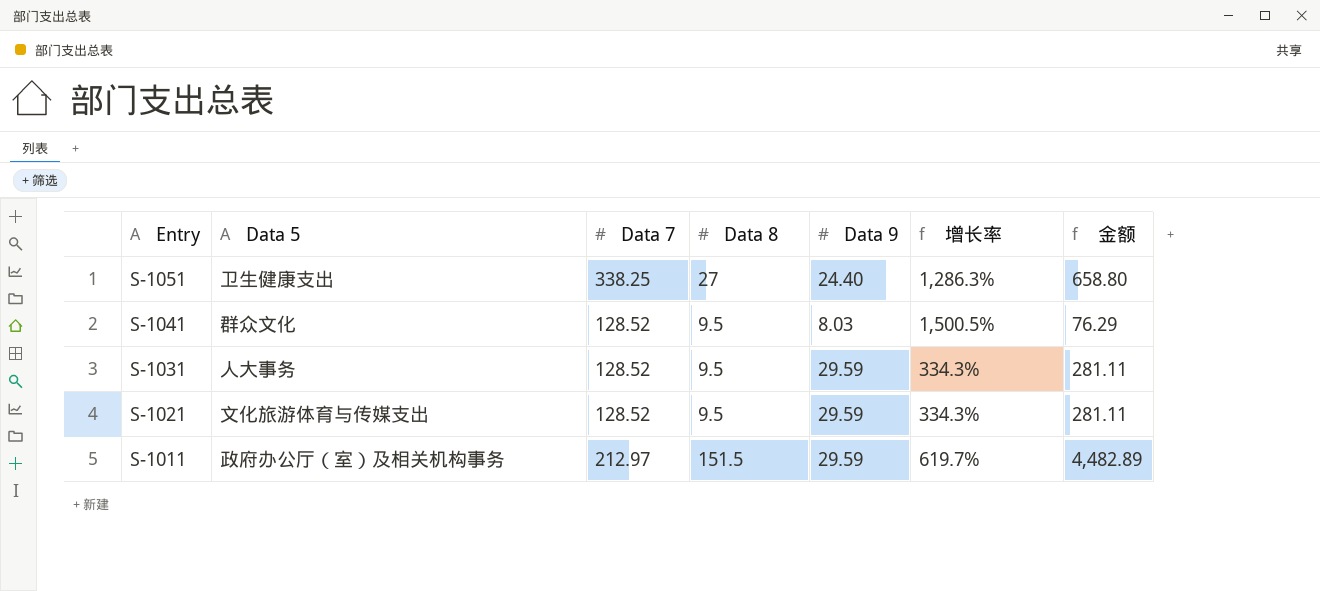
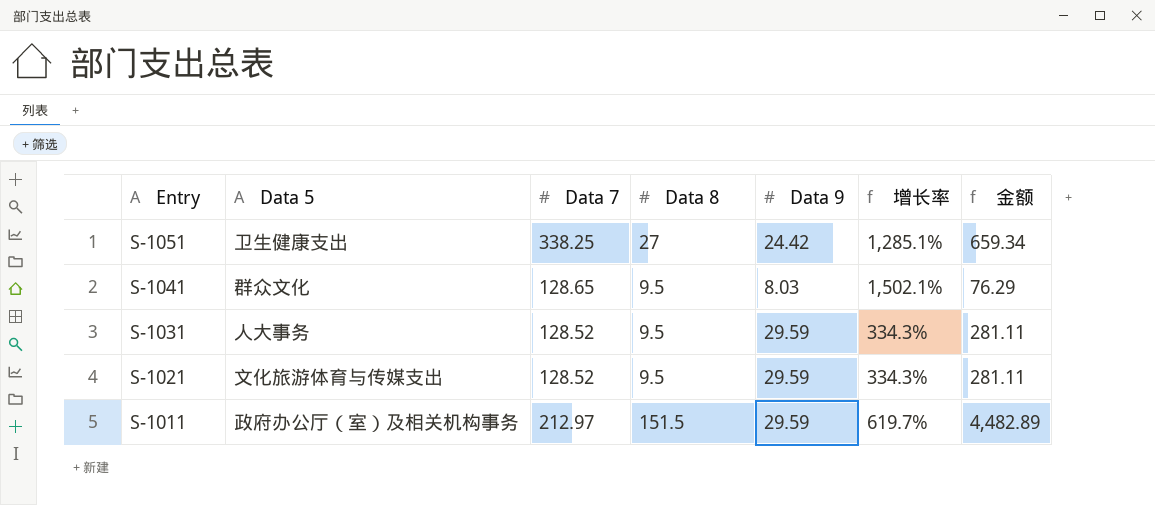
S-1051 | Data 9: 24.40 -> 24.42
S-1051 | 增长率: 1,286.3% -> 1,285.1%
S-1051 | 金额: 658.80 -> 659.34
S-1041 | Data 7: 128.52 -> 128.65
S-1041 | 增长率: 1,500.5% -> 1,502.1%

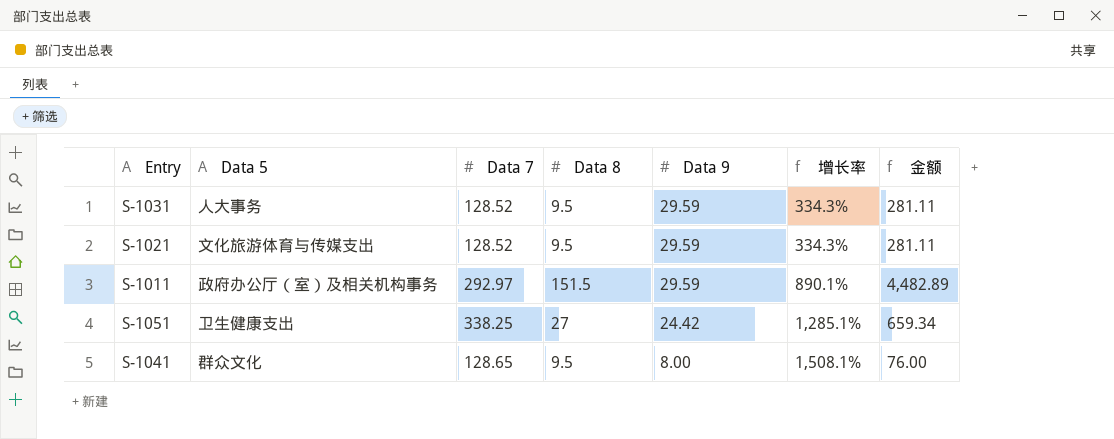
row order: Entry descending -> Data 9 descending
S-1011 | Data 7: 212.97 -> 292.97
S-1011 | 增长率: 619.7% -> 890.1%
S-1041 | Data 9: 8.03 -> 8.00
S-1041 | 增长率: 1,502.1% -> 1,508.1%
S-1041 | 金额: 76.29 -> 76.00

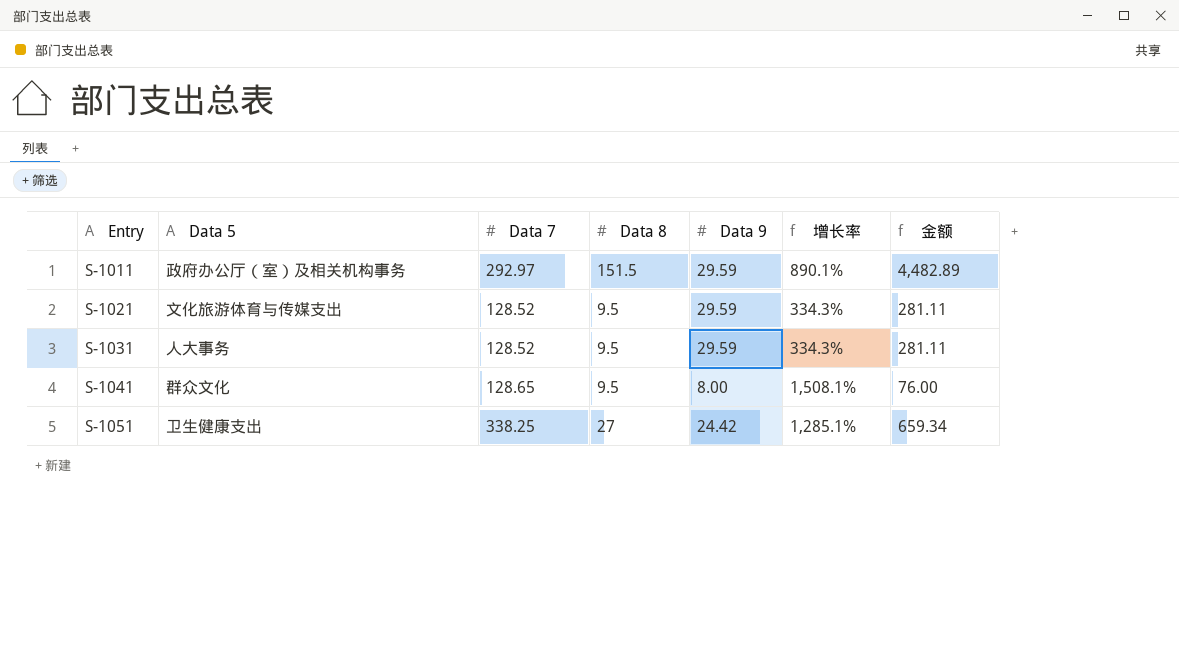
row order: Data 9 descending -> Entry ascending

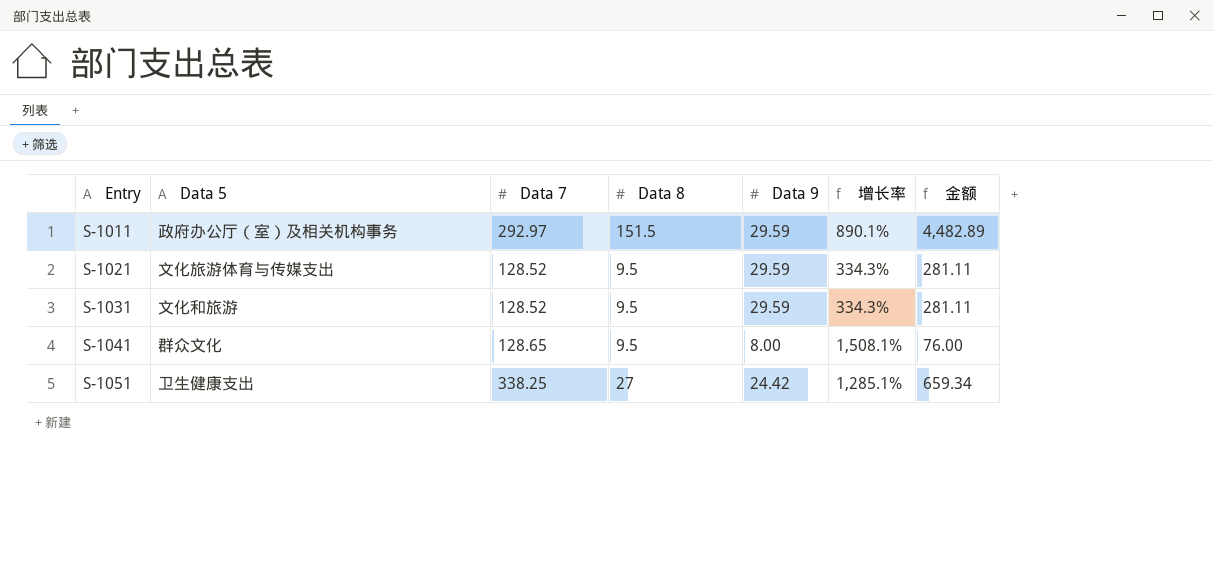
S-1031 | Data 5: 人大事务 -> 文化和旅游

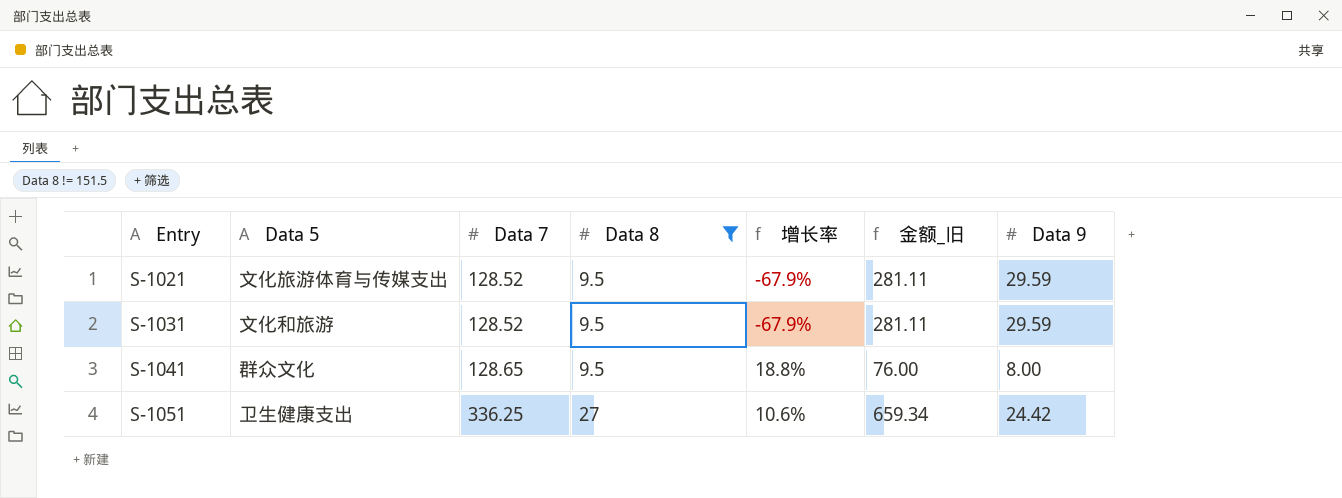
filter: none -> Data 8 != 151.5
column 增长率 | formula: ([Data 7] - [Data 9]) / [Data 9] -> ([Data 8] - [Data 9]) / [Data 9]
column name: 金额 -> 金额_旧
column Data 9 | position: 5 -> 7
S-1051 | Data 7: 338.25 -> 336.25

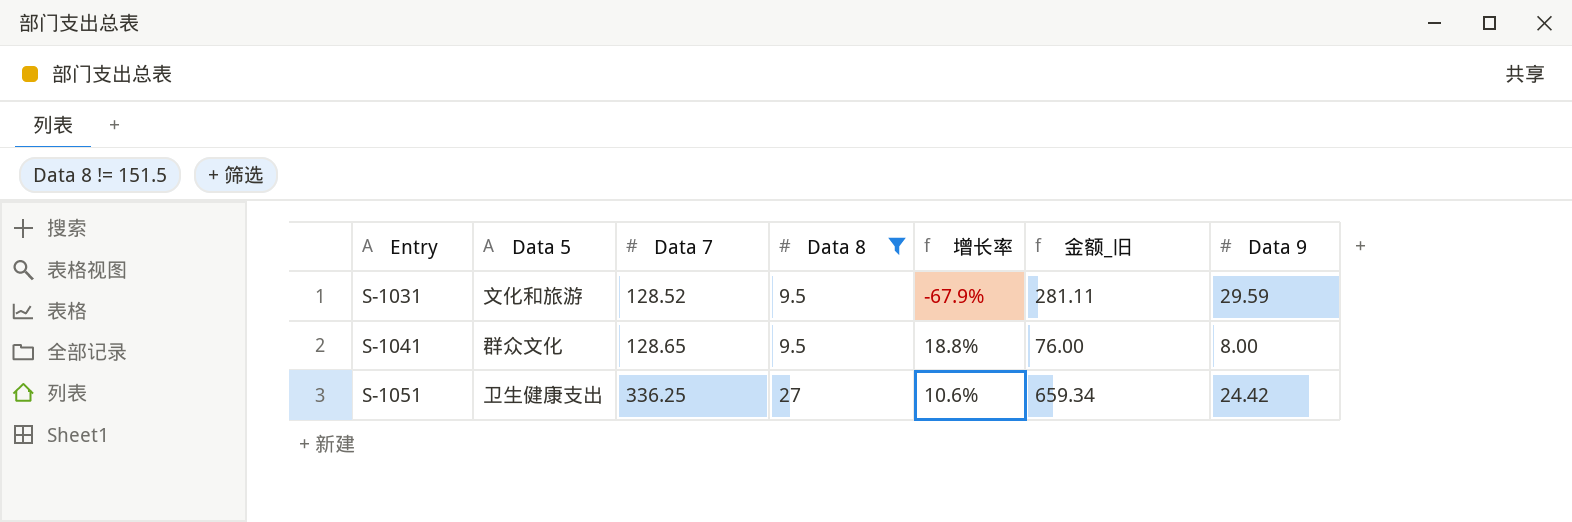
row S-1021: 文化旅游体育与传媒支出 | 128.52 | 9.5 | -67.9% | 281.11 | 29.59 -> none

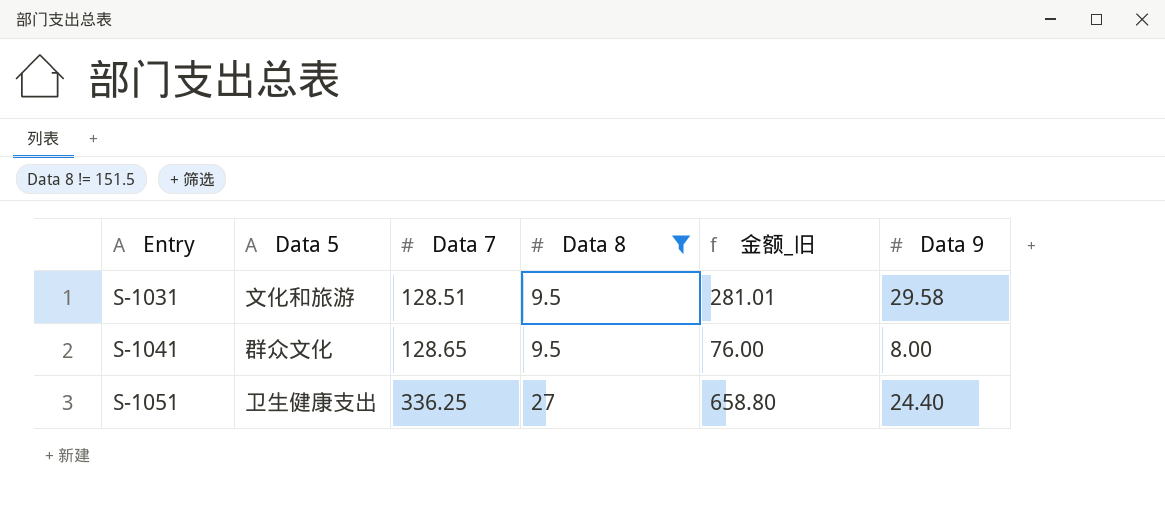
column 增长率 | formula: ([Data 8] - [Data 9]) / [Data 9] -> none
S-1031 | Data 7: 128.52 -> 128.51
S-1031 | 金额_旧: 281.11 -> 281.01
S-1031 | Data 9: 29.59 -> 29.58
S-1051 | 金额_旧: 659.34 -> 658.80
S-1051 | Data 9: 24.42 -> 24.40

